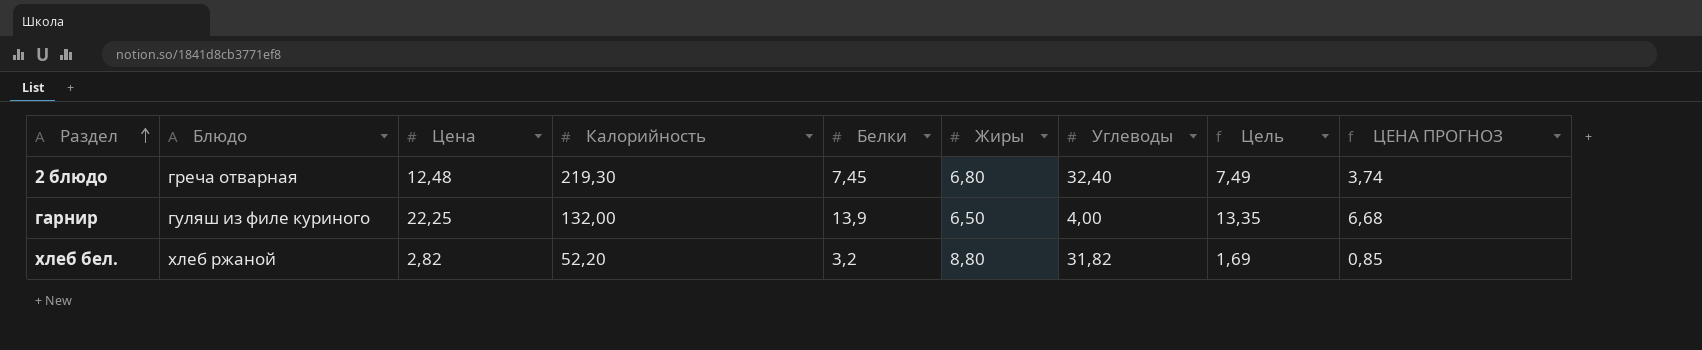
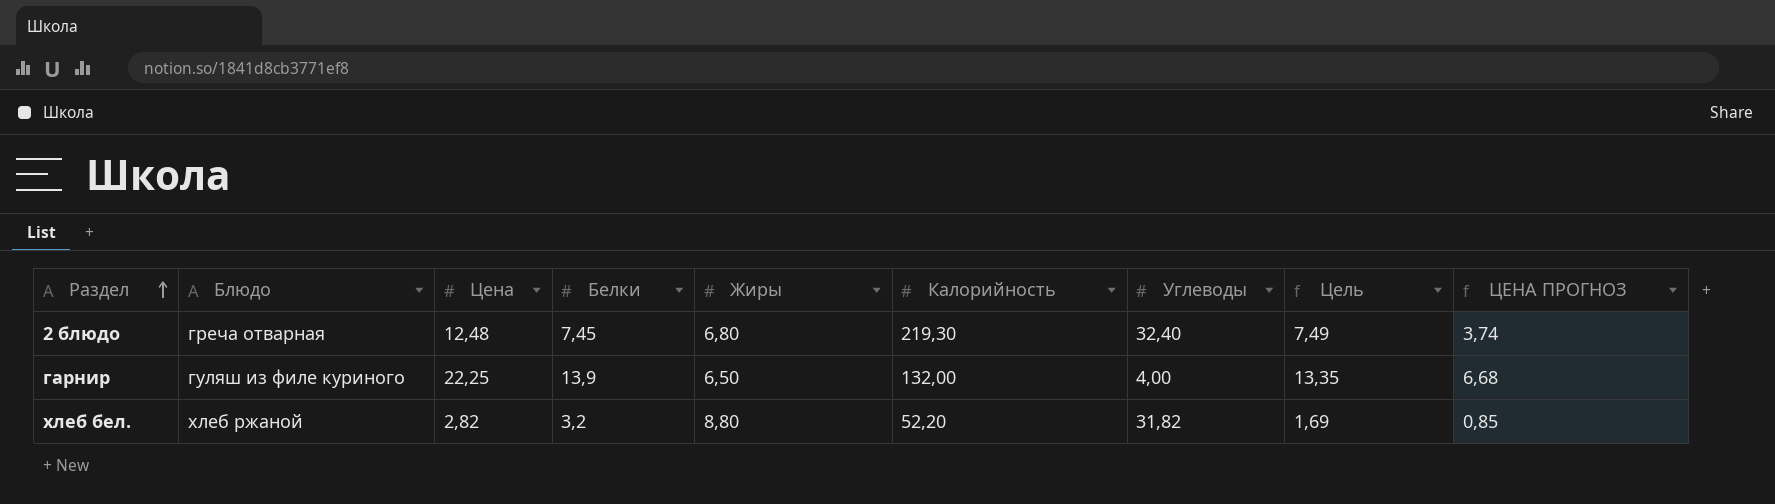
column Калорийность | position: 4 -> 6

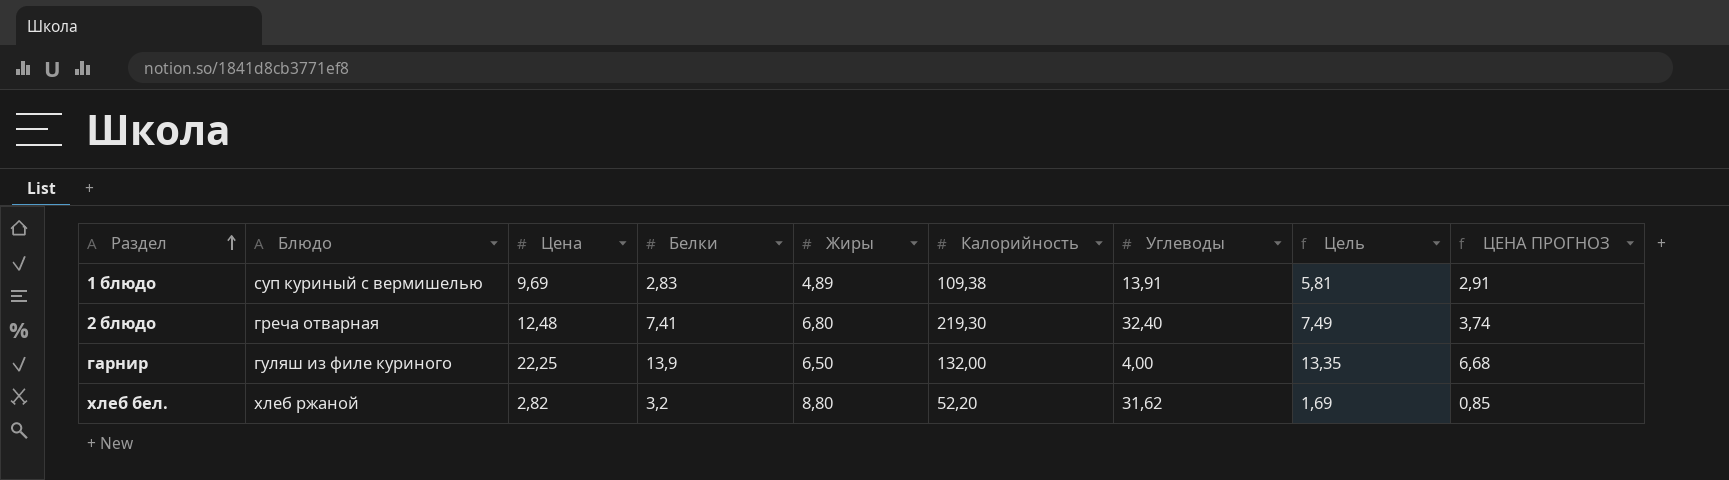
row 1 блюдо: none -> суп куриный с вермишелью | 9,69 | 2,83 | 4,89 | 109,38 | 13,91 | 5,81 | 2,91
2 блюдо | Белки: 7,45 -> 7,41
хлеб бел. | Углеводы: 31,82 -> 31,62

